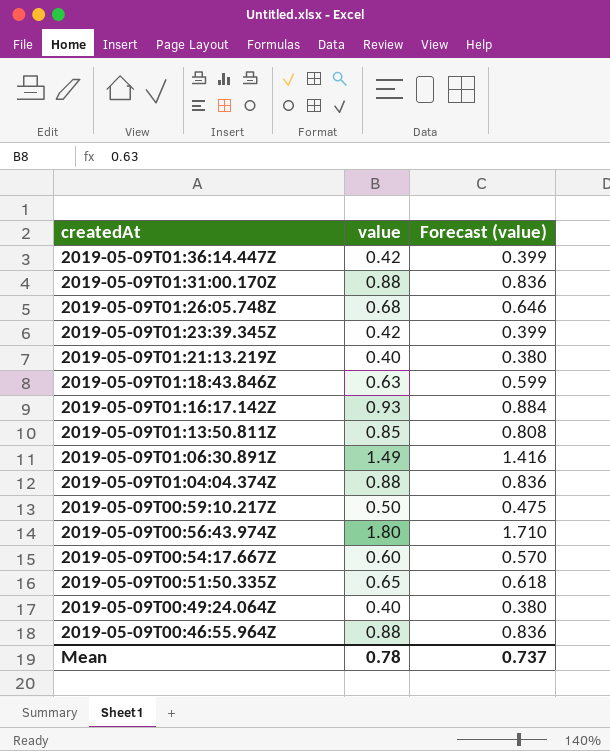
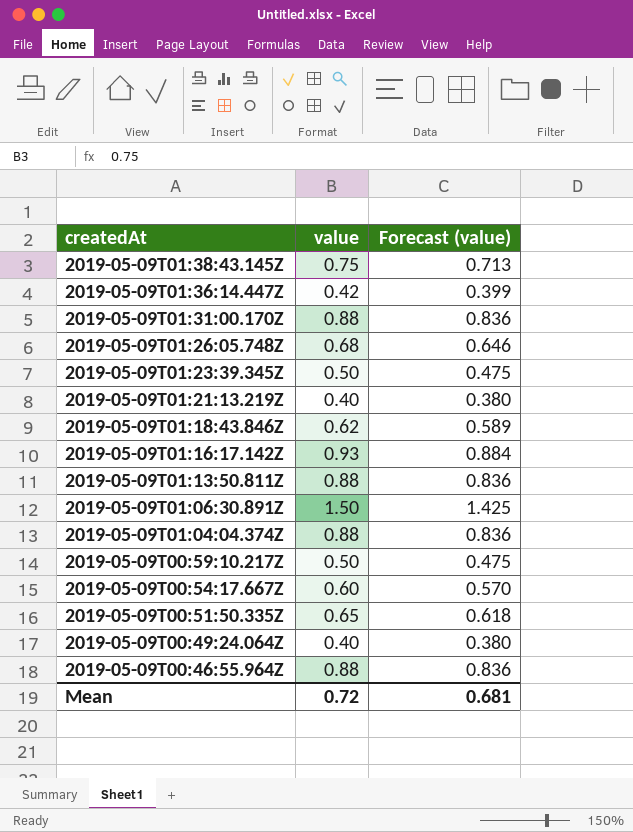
row 2019-05-09T00:56:43.974Z: 1.80 | 1.710 -> none
row 2019-05-09T01:38:43.145Z: none -> 0.75 | 0.713
2019-05-09T01:23:39.345Z | value: 0.42 -> 0.50
2019-05-09T01:23:39.345Z | Forecast (value): 0.399 -> 0.475
2019-05-09T01:18:43.846Z | value: 0.63 -> 0.62
2019-05-09T01:18:43.846Z | Forecast (value): 0.599 -> 0.589
2019-05-09T01:13:50.811Z | value: 0.85 -> 0.88
2019-05-09T01:13:50.811Z | Forecast (value): 0.808 -> 0.836
2019-05-09T01:06:30.891Z | value: 1.49 -> 1.50
2019-05-09T01:06:30.891Z | Forecast (value): 1.416 -> 1.425
Mean | value: 0.78 -> 0.72
Mean | Forecast (value): 0.737 -> 0.681

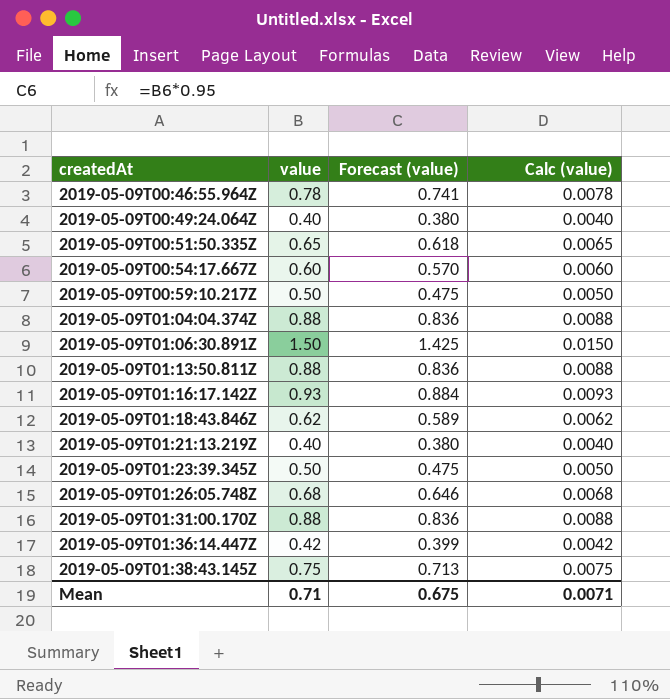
row order: createdAt descending -> createdAt ascending
column Calc (value) | formula: none -> [value] * 0.01
2019-05-09T00:46:55.964Z | value: 0.88 -> 0.78
2019-05-09T00:46:55.964Z | Forecast (value): 0.836 -> 0.741
Mean | value: 0.72 -> 0.71
Mean | Forecast (value): 0.681 -> 0.675

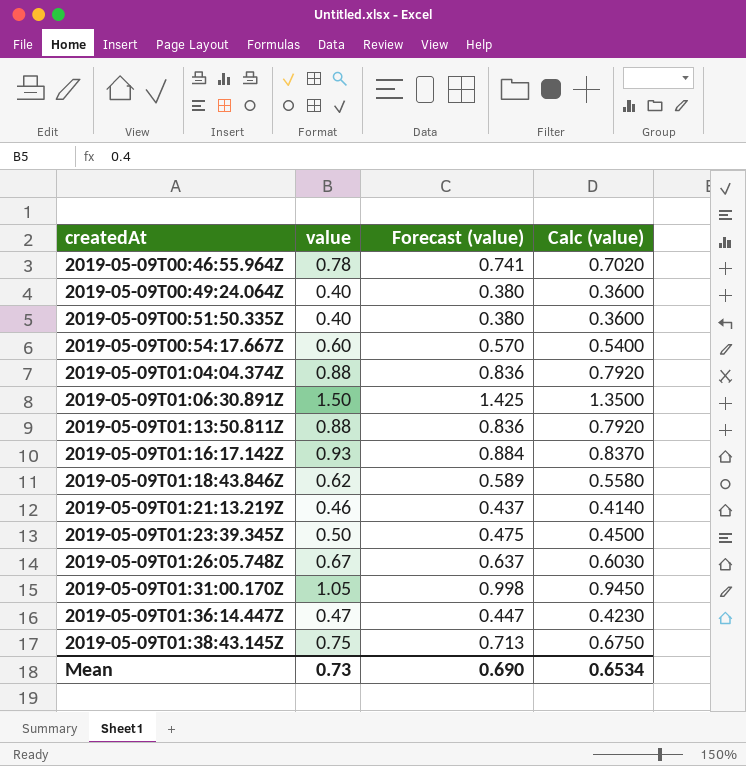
column Calc (value) | formula: [value] * 0.01 -> [value] * 0.9
row 2019-05-09T00:59:10.217Z: 0.50 | 0.475 | 0.0050 -> none
2019-05-09T00:51:50.335Z | value: 0.65 -> 0.40
2019-05-09T00:51:50.335Z | Forecast (value): 0.618 -> 0.380
2019-05-09T01:21:13.219Z | value: 0.40 -> 0.46
2019-05-09T01:21:13.219Z | Forecast (value): 0.380 -> 0.437
2019-05-09T01:26:05.748Z | value: 0.68 -> 0.67
2019-05-09T01:26:05.748Z | Forecast (value): 0.646 -> 0.637
2019-05-09T01:31:00.170Z | value: 0.88 -> 1.05
2019-05-09T01:31:00.170Z | Forecast (value): 0.836 -> 0.998
2019-05-09T01:36:14.447Z | value: 0.42 -> 0.47
2019-05-09T01:36:14.447Z | Forecast (value): 0.399 -> 0.447
Mean | value: 0.71 -> 0.73
Mean | Forecast (value): 0.675 -> 0.690
Mean | Calc (value): 0.0071 -> 0.6534

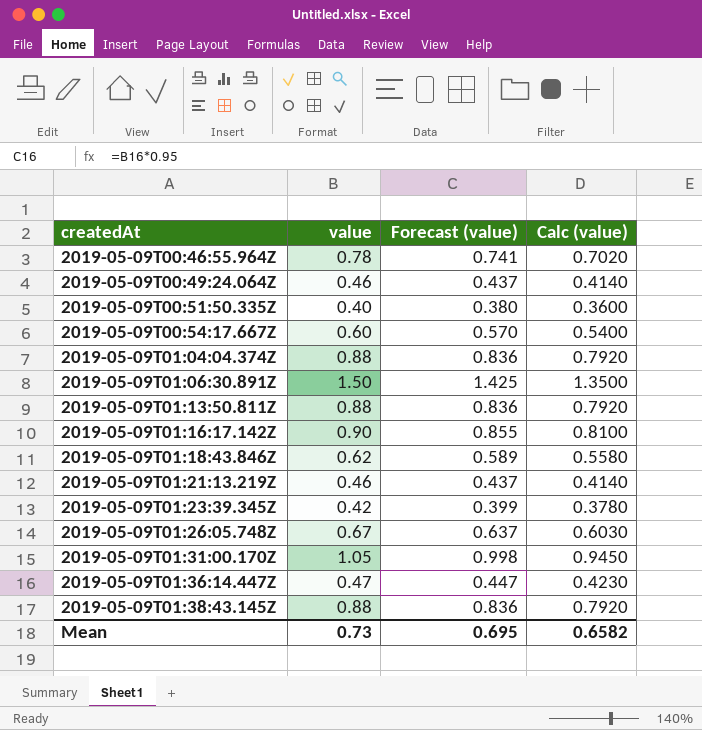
2019-05-09T00:49:24.064Z | value: 0.40 -> 0.46
2019-05-09T00:49:24.064Z | Forecast (value): 0.380 -> 0.437
2019-05-09T00:49:24.064Z | Calc (value): 0.3600 -> 0.4140
2019-05-09T01:16:17.142Z | value: 0.93 -> 0.90
2019-05-09T01:16:17.142Z | Forecast (value): 0.884 -> 0.855
2019-05-09T01:16:17.142Z | Calc (value): 0.8370 -> 0.8100
2019-05-09T01:23:39.345Z | value: 0.50 -> 0.42
2019-05-09T01:23:39.345Z | Forecast (value): 0.475 -> 0.399
2019-05-09T01:23:39.345Z | Calc (value): 0.4500 -> 0.3780
2019-05-09T01:38:43.145Z | value: 0.75 -> 0.88
2019-05-09T01:38:43.145Z | Forecast (value): 0.713 -> 0.836
2019-05-09T01:38:43.145Z | Calc (value): 0.6750 -> 0.7920
Mean | Forecast (value): 0.690 -> 0.695
Mean | Calc (value): 0.6534 -> 0.6582

